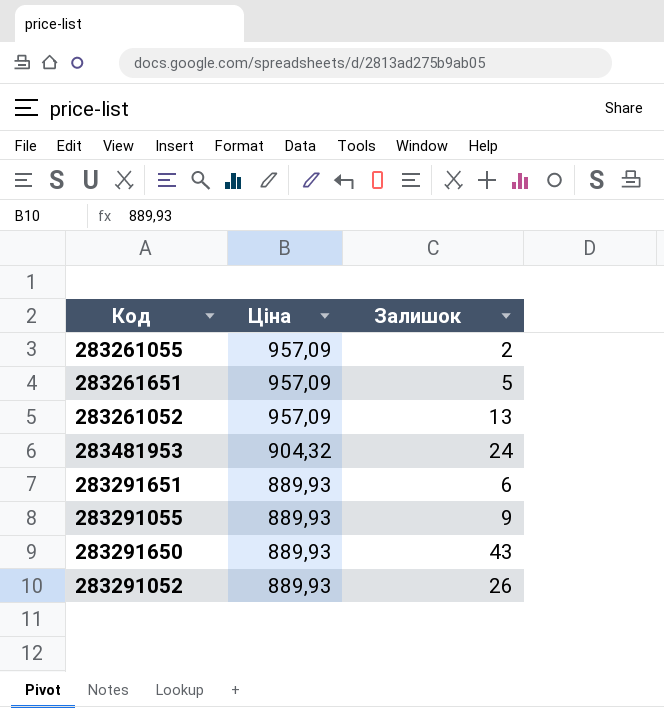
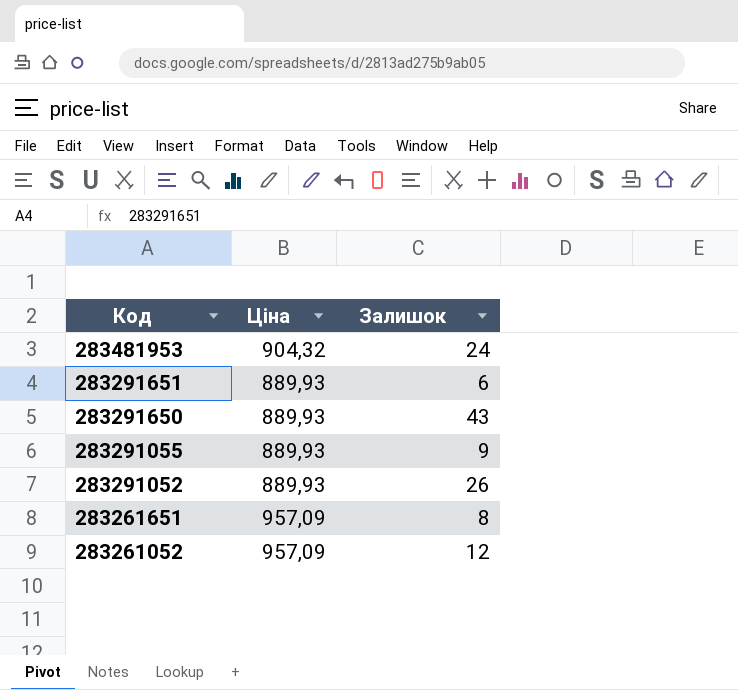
row order: Ціна descending -> Код descending
row 283261055: 957,09 | 2 -> none
283261651 | Залишок: 5 -> 8
283261052 | Залишок: 13 -> 12

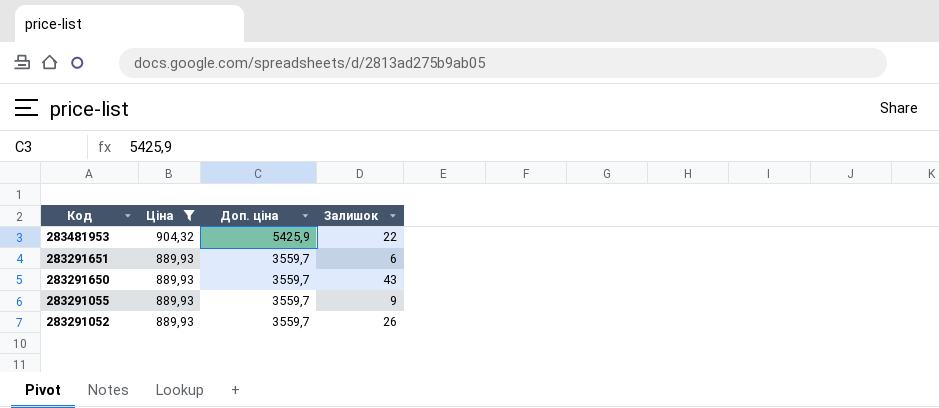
filter: none -> Ціна != 957,09
column Доп. ціна | position: none -> 3
283481953 | Залишок: 24 -> 22

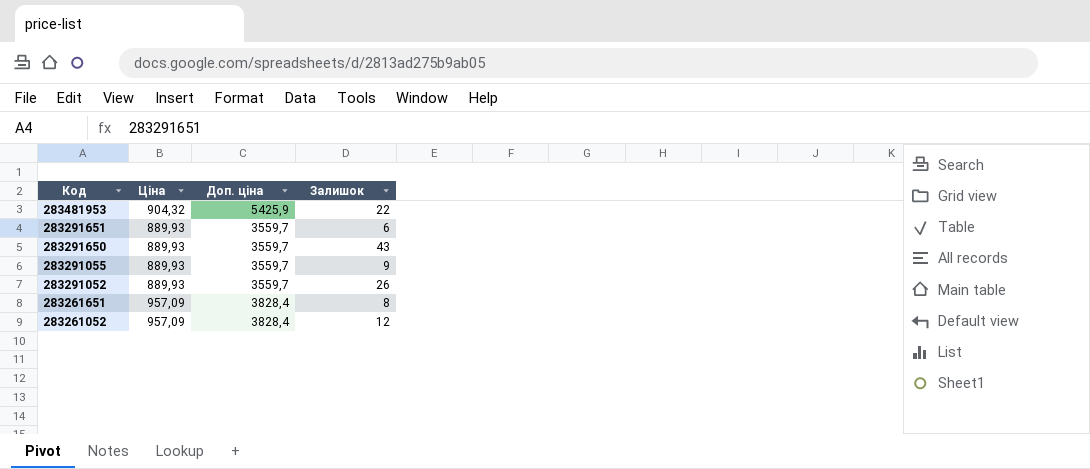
filter: Ціна != 957,09 -> none

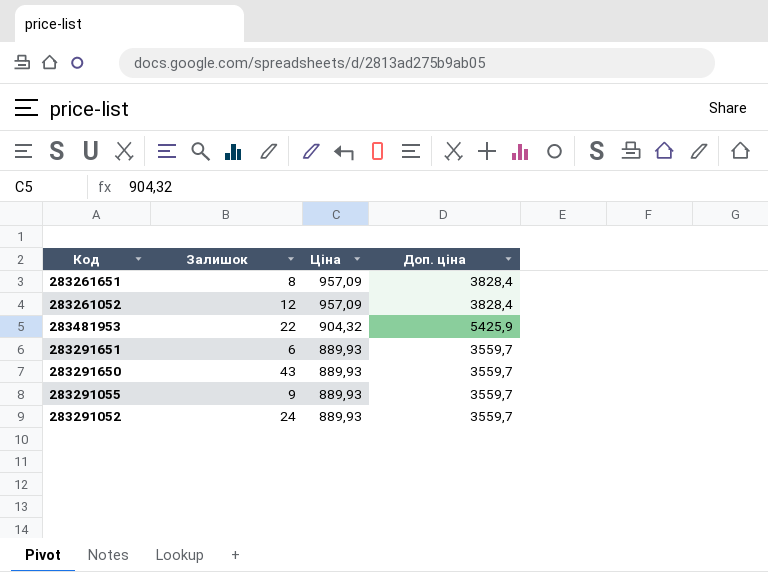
row order: Код descending -> Ціна descending
column Залишок | position: 4 -> 2
283291052 | Залишок: 26 -> 24

